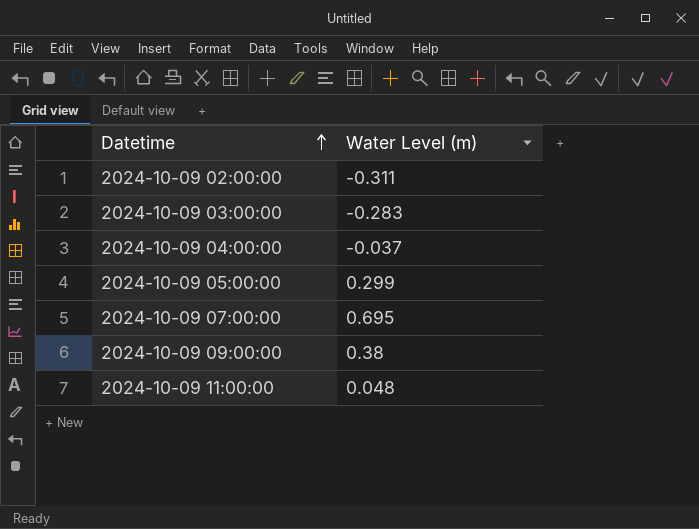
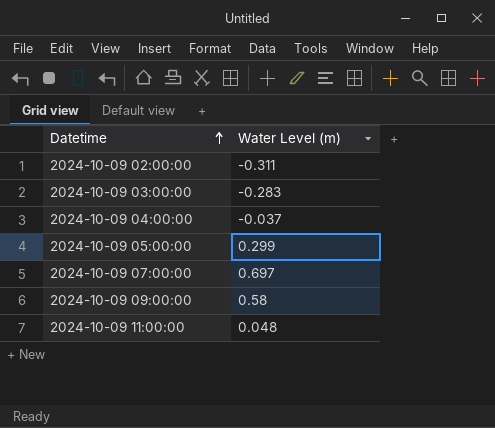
2024-10-09 07:00:00 | Water Level (m): 0.695 -> 0.697
2024-10-09 09:00:00 | Water Level (m): 0.38 -> 0.58

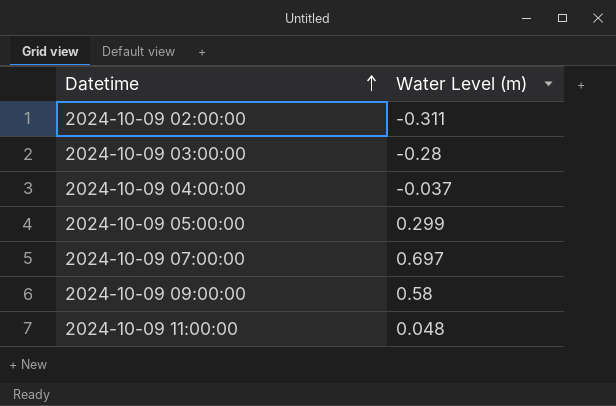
2024-10-09 03:00:00 | Water Level (m): -0.283 -> -0.28

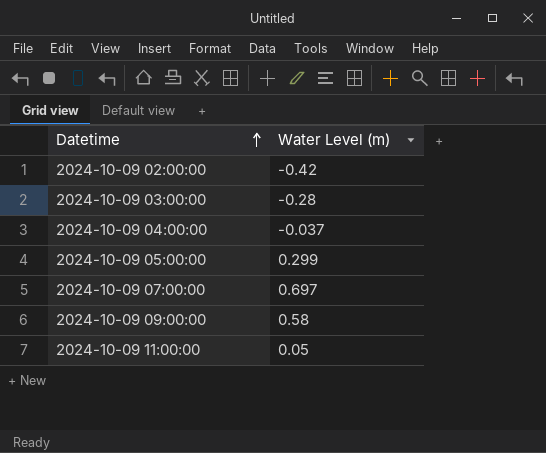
2024-10-09 02:00:00 | Water Level (m): -0.311 -> -0.42
2024-10-09 11:00:00 | Water Level (m): 0.048 -> 0.05

